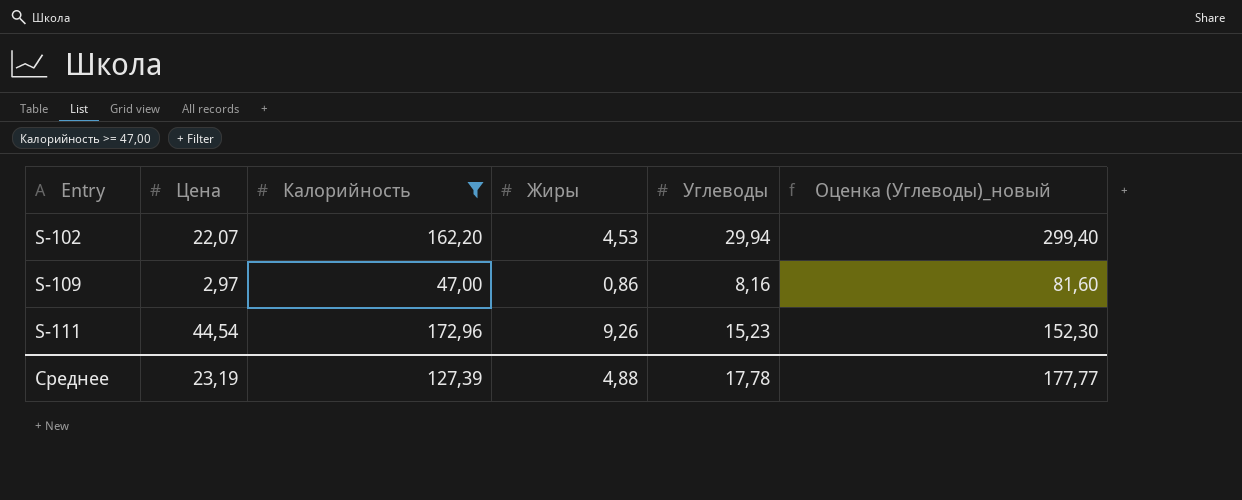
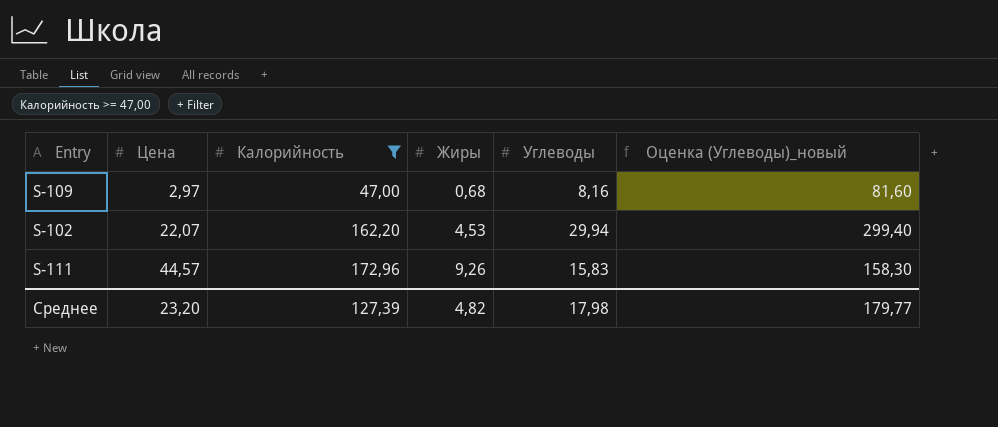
row order: Entry ascending -> Цена ascending
S-109 | Жиры: 0,86 -> 0,68
S-111 | Цена: 44,54 -> 44,57
S-111 | Углеводы: 15,23 -> 15,83
S-111 | Оценка (Углеводы)_новый: 152,30 -> 158,30
Среднее | Цена: 23,19 -> 23,20
Среднее | Жиры: 4,88 -> 4,82
Среднее | Углеводы: 17,78 -> 17,98
Среднее | Оценка (Углеводы)_новый: 177,77 -> 179,77

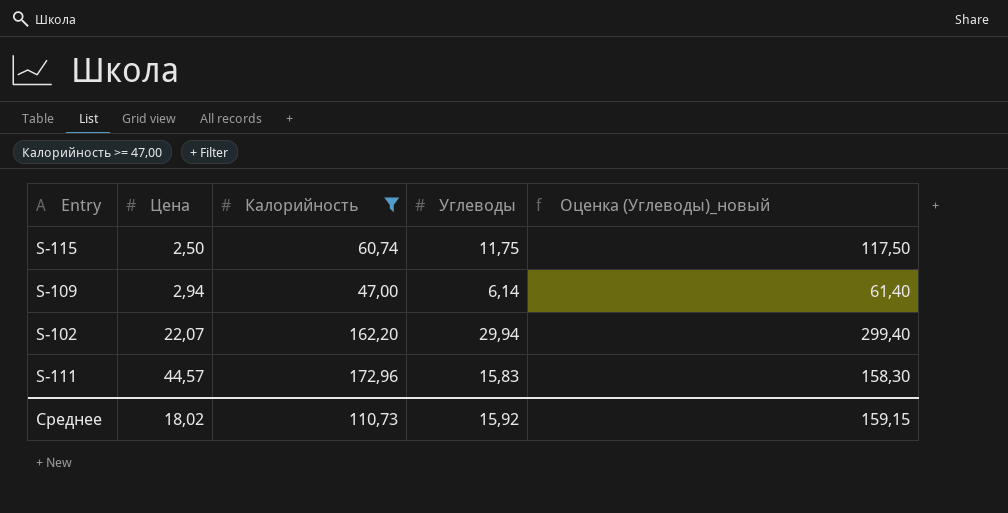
column Жиры | position: 4 -> none
row S-115: none -> 2,50 | 60,74 | 11,75 | 117,50
S-109 | Цена: 2,97 -> 2,94
S-109 | Углеводы: 8,16 -> 6,14
S-109 | Оценка (Углеводы)_новый: 81,60 -> 61,40
Среднее | Цена: 23,20 -> 18,02
Среднее | Калорийность: 127,39 -> 110,73
Среднее | Углеводы: 17,98 -> 15,92
Среднее | Оценка (Углеводы)_новый: 179,77 -> 159,15

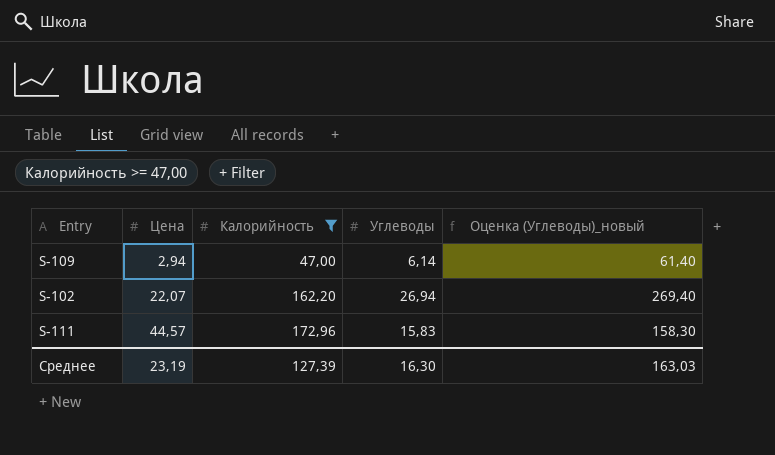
row S-115: 2,50 | 60,74 | 11,75 | 117,50 -> none
S-102 | Углеводы: 29,94 -> 26,94
S-102 | Оценка (Углеводы)_новый: 299,40 -> 269,40
Среднее | Цена: 18,02 -> 23,19
Среднее | Калорийность: 110,73 -> 127,39
Среднее | Углеводы: 15,92 -> 16,30
Среднее | Оценка (Углеводы)_новый: 159,15 -> 163,03

